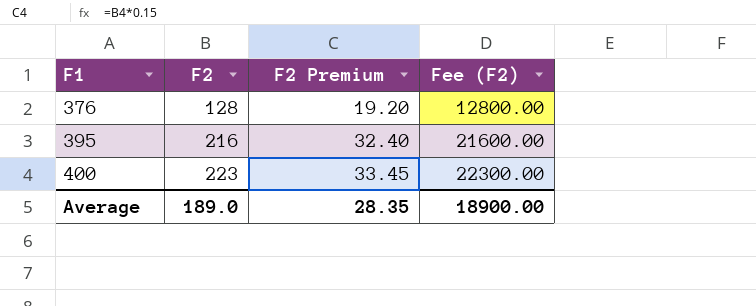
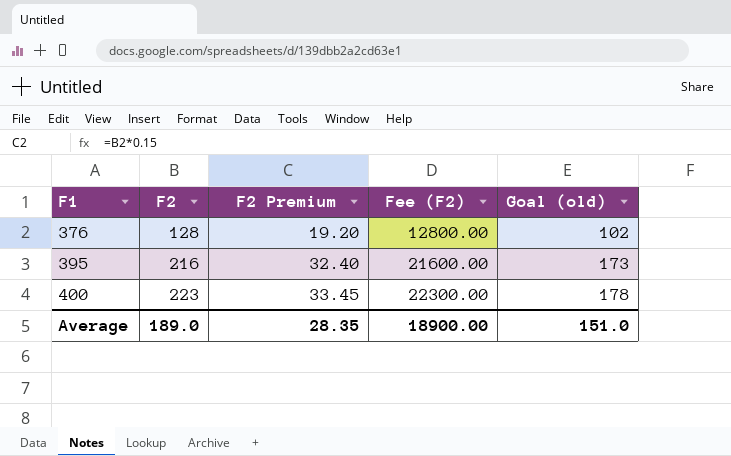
column Goal (old) | formula: none -> [F2] * 0.8

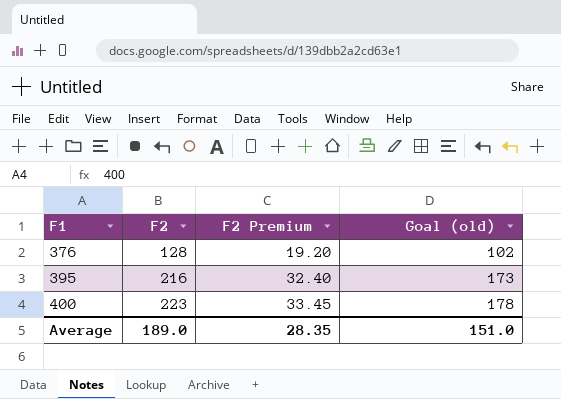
column Fee (F2) | formula: [F2] * 100 -> none

